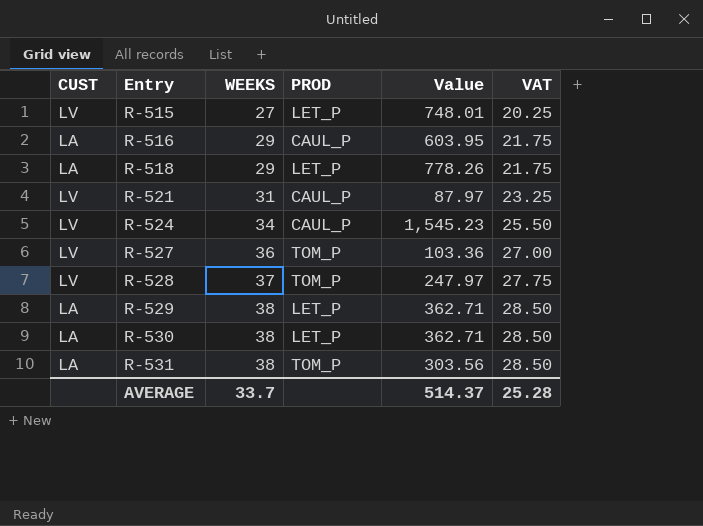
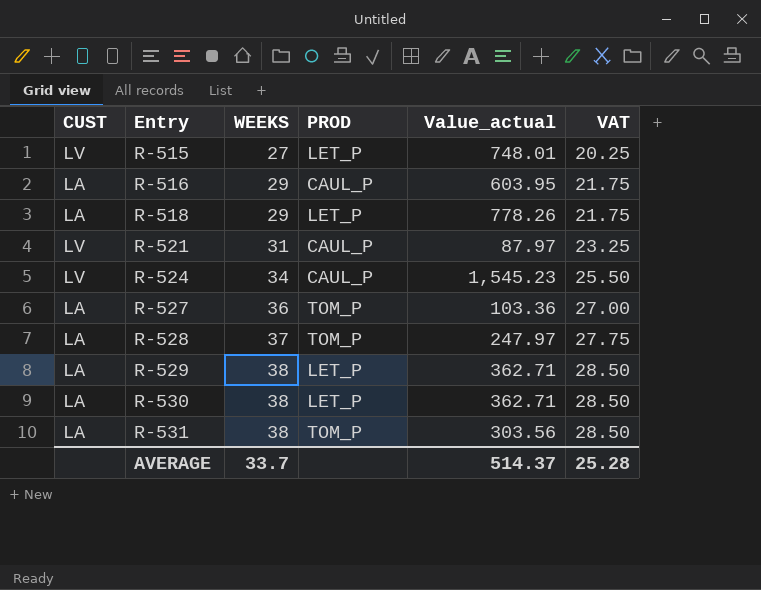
column name: Value -> Value_actual
R-527 | CUST: LV -> LA
R-528 | CUST: LV -> LA

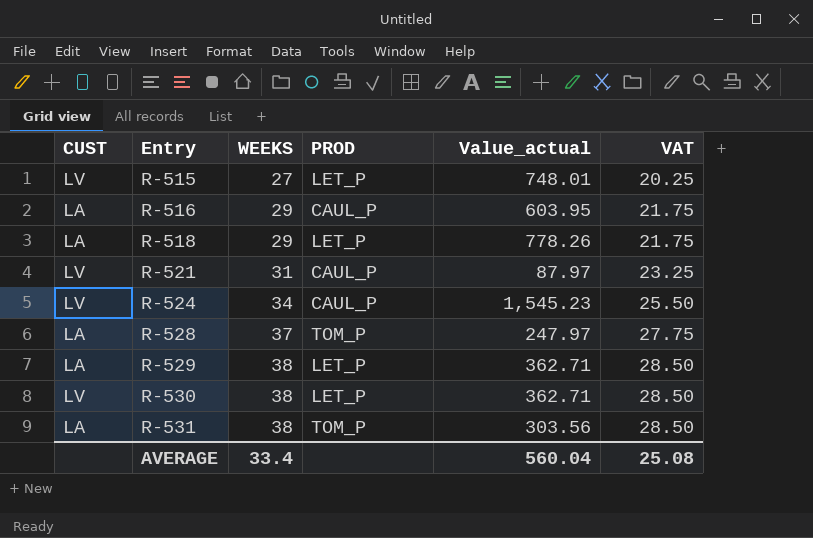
row R-527: LA | 36 | TOM_P | 103.36 | 27.00 -> none
R-530 | CUST: LA -> LV
AVERAGE | WEEKS: 33.7 -> 33.4
AVERAGE | Value_actual: 514.37 -> 560.04
AVERAGE | VAT: 25.28 -> 25.08

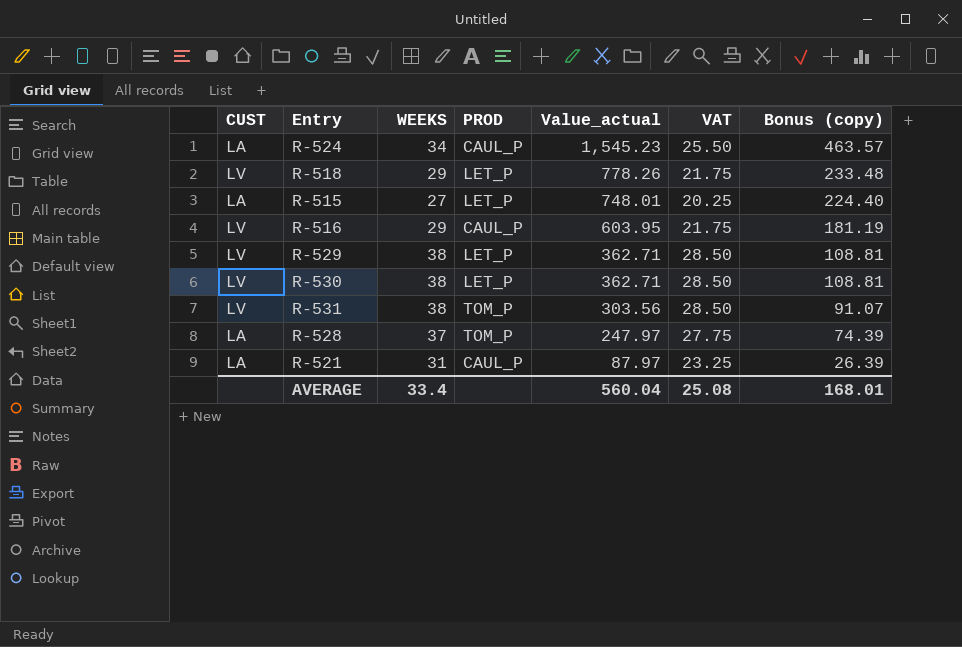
row order: Entry ascending -> Value_actual descending
column Bonus (copy) | formula: none -> [Value_actual] * 0.3
R-524 | CUST: LV -> LA
R-518 | CUST: LA -> LV
R-515 | CUST: LV -> LA
R-516 | CUST: LA -> LV
R-529 | CUST: LA -> LV
R-531 | CUST: LA -> LV
R-521 | CUST: LV -> LA

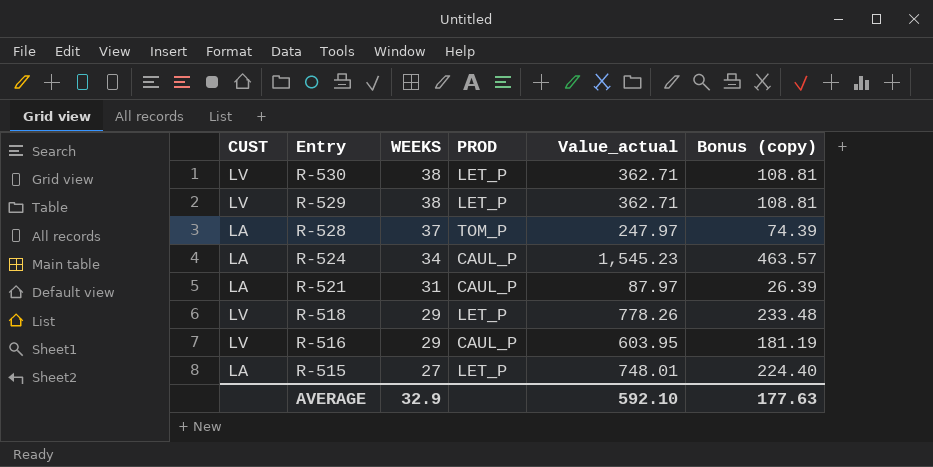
row order: Value_actual descending -> Entry descending
column VAT | formula: [WEEKS] * 0.75 -> none
row R-531: LV | 38 | TOM_P | 303.56 | 28.50 | 91.07 -> none
AVERAGE | WEEKS: 33.4 -> 32.9
AVERAGE | Value_actual: 560.04 -> 592.10
AVERAGE | Bonus (copy): 168.01 -> 177.63

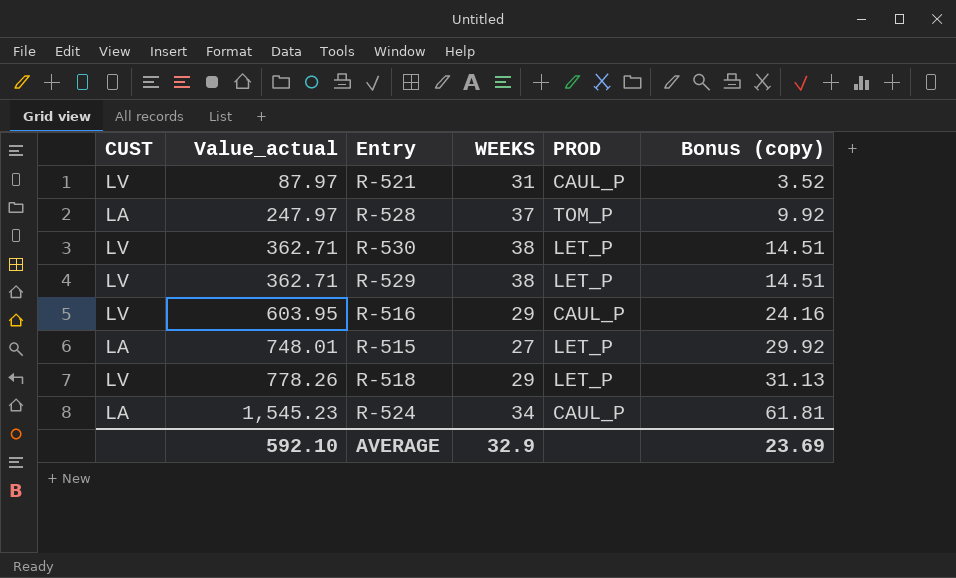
row order: Entry descending -> Value_actual ascending
column Value_actual | position: 5 -> 2
column Bonus (copy) | formula: [Value_actual] * 0.3 -> [Value_actual] * 0.04
R-521 | CUST: LA -> LV
AVERAGE | Bonus (copy): 177.63 -> 23.69

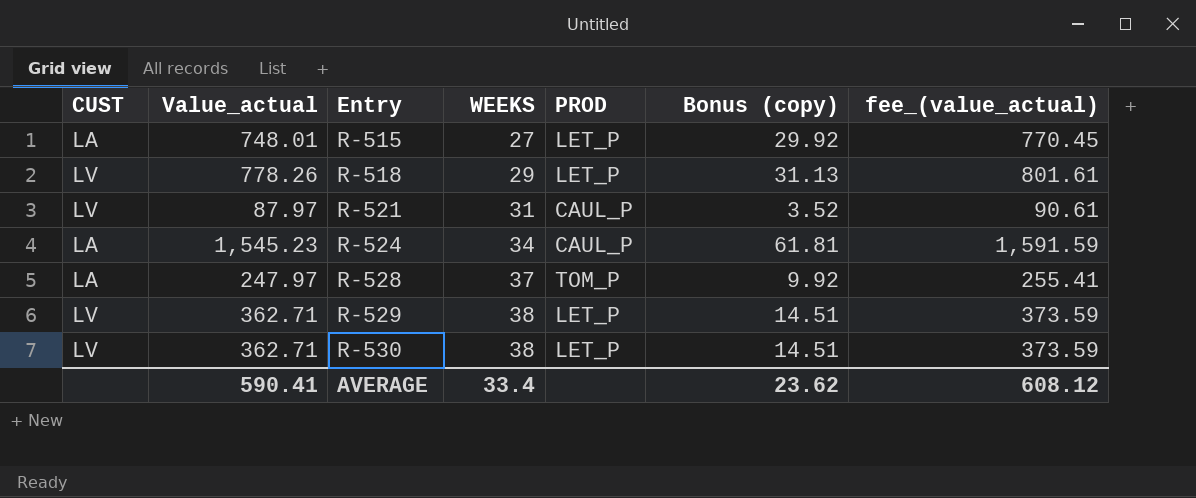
row order: Value_actual ascending -> Entry ascending
column fee_(value_actual) | formula: none -> [Value_actual] * 1.03
row R-516: LV | 603.95 | 29 | CAUL_P | 24.16 -> none
AVERAGE | Value_actual: 592.10 -> 590.41
AVERAGE | WEEKS: 32.9 -> 33.4
AVERAGE | Bonus (copy): 23.69 -> 23.62

